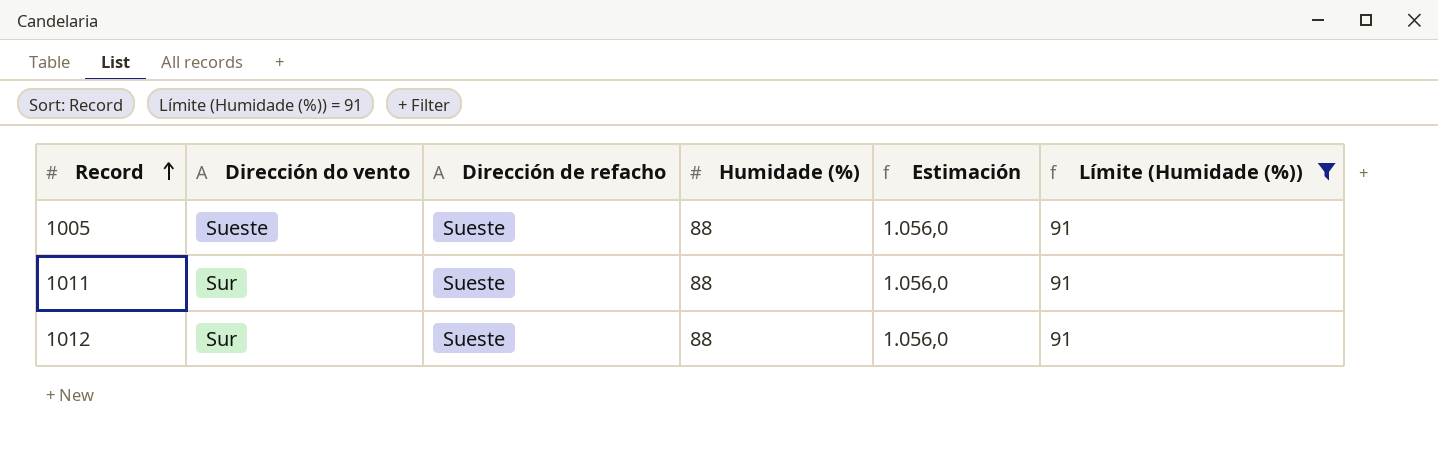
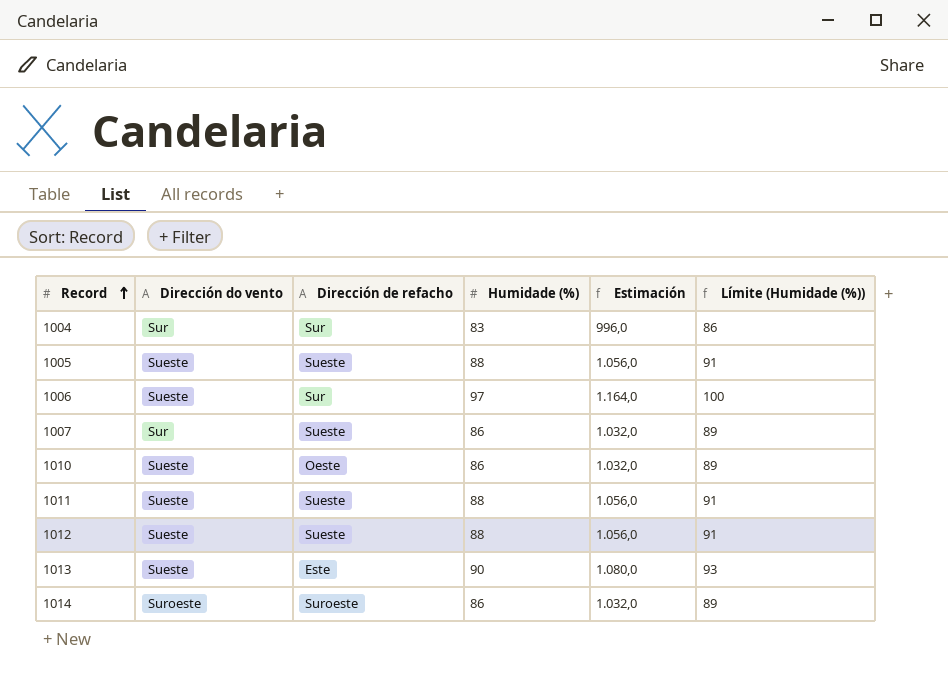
filter: Límite (Humidade (%)) = 91 -> none
1011 | Dirección do vento: Sur -> Sueste
1012 | Dirección do vento: Sur -> Sueste

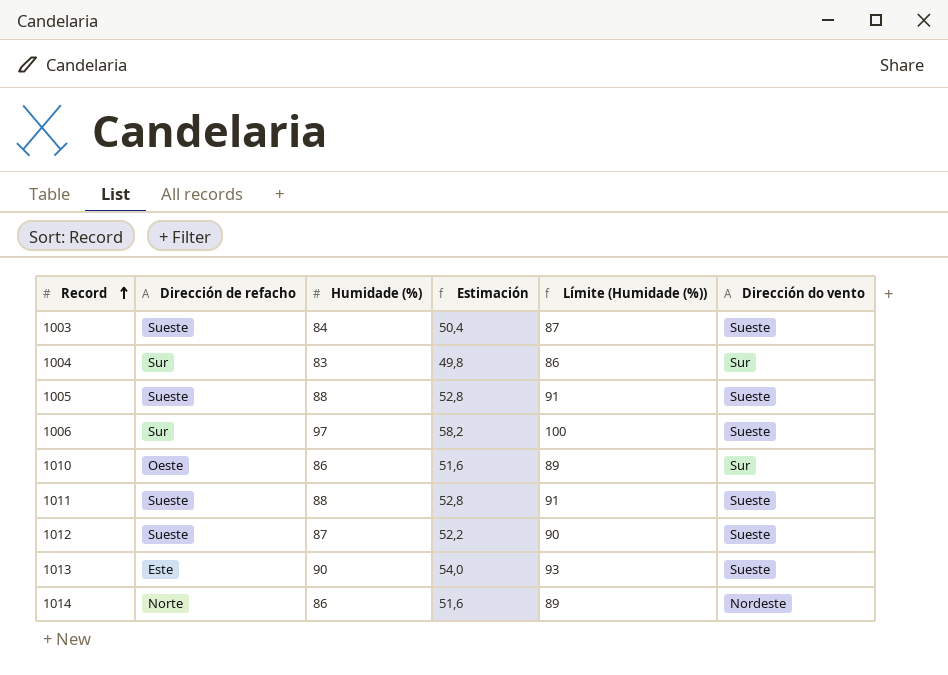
column Estimación | formula: [Humidade (%)] * 12 -> [Humidade (%)] * 0,6
column Dirección do vento | position: 2 -> 6
row 1007: Sur | Sueste | 86 | 1.032,0 | 89 -> none
row 1003: none -> Sueste | 84 | 50,4 | 87 | Sueste
1010 | Dirección do vento: Sueste -> Sur
1012 | Humidade (%): 88 -> 87
1012 | Límite (Humidade (%)): 91 -> 90
1014 | Dirección de refacho: Suroeste -> Norte
1014 | Dirección do vento: Suroeste -> Nordeste

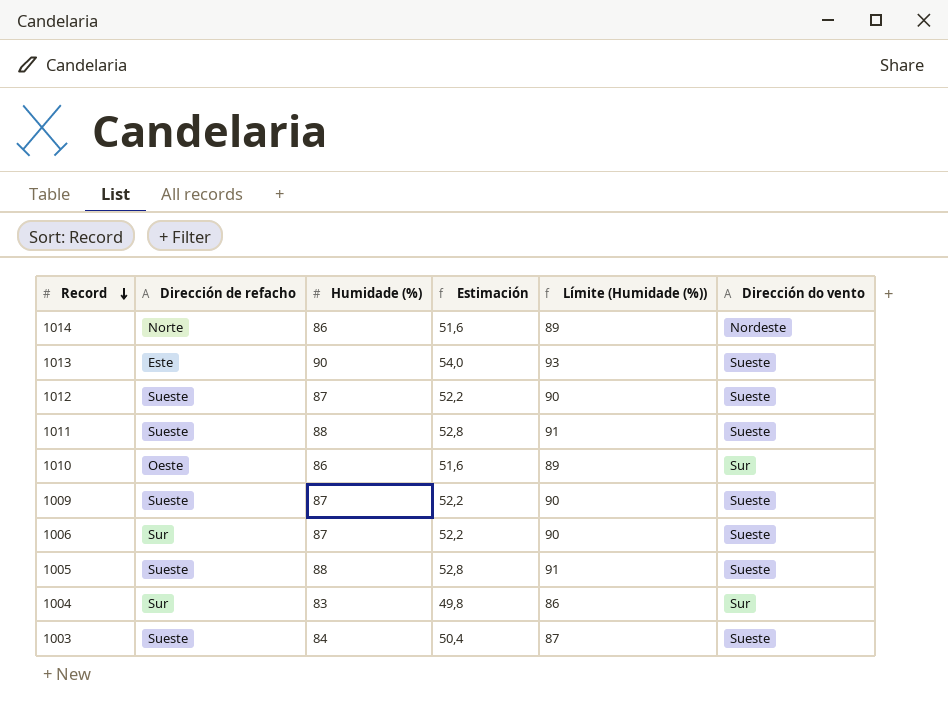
row order: Record ascending -> Record descending
row 1009: none -> Sueste | 87 | 52,2 | 90 | Sueste
1006 | Humidade (%): 97 -> 87
1006 | Estimación: 58,2 -> 52,2
1006 | Límite (Humidade (%)): 100 -> 90

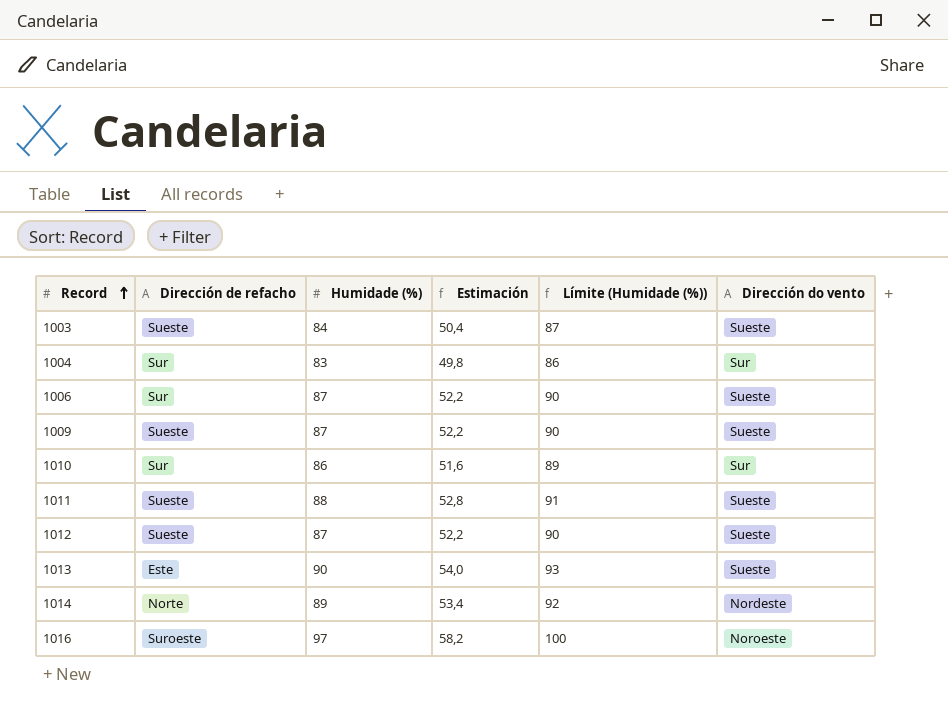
row order: Record descending -> Record ascending
row 1005: Sueste | 88 | 52,8 | 91 | Sueste -> none
1010 | Dirección de refacho: Oeste -> Sur
1014 | Humidade (%): 86 -> 89
1014 | Estimación: 51,6 -> 53,4
1014 | Límite (Humidade (%)): 89 -> 92
row 1016: none -> Suroeste | 97 | 58,2 | 100 | Noroeste

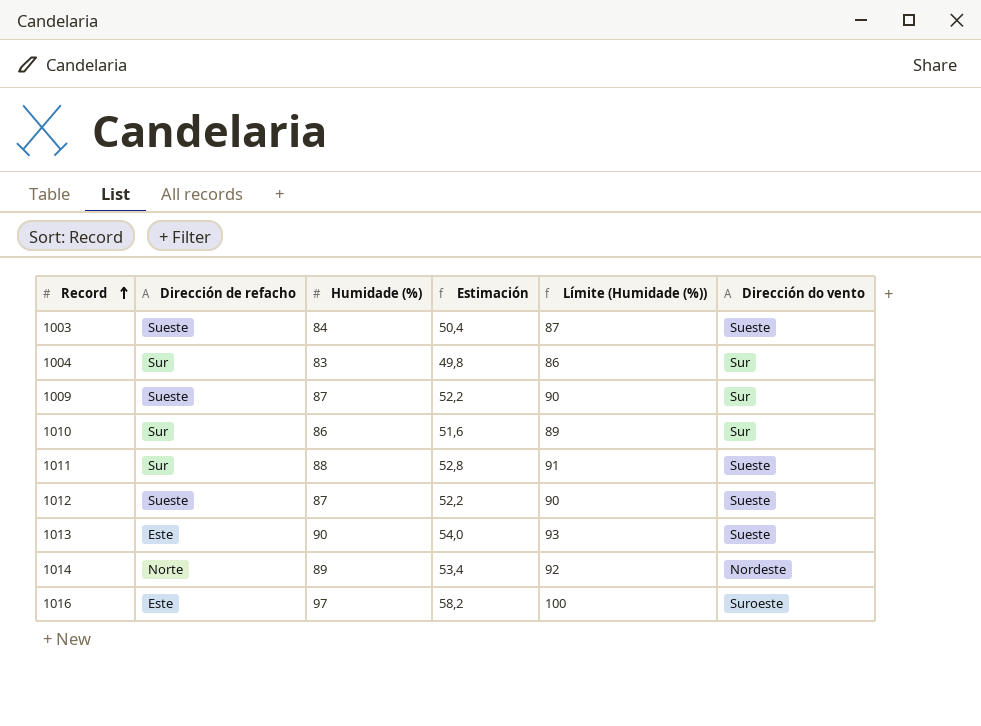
row 1006: Sur | 87 | 52,2 | 90 | Sueste -> none
1009 | Dirección do vento: Sueste -> Sur
1011 | Dirección de refacho: Sueste -> Sur
1016 | Dirección de refacho: Suroeste -> Este
1016 | Dirección do vento: Noroeste -> Suroeste

